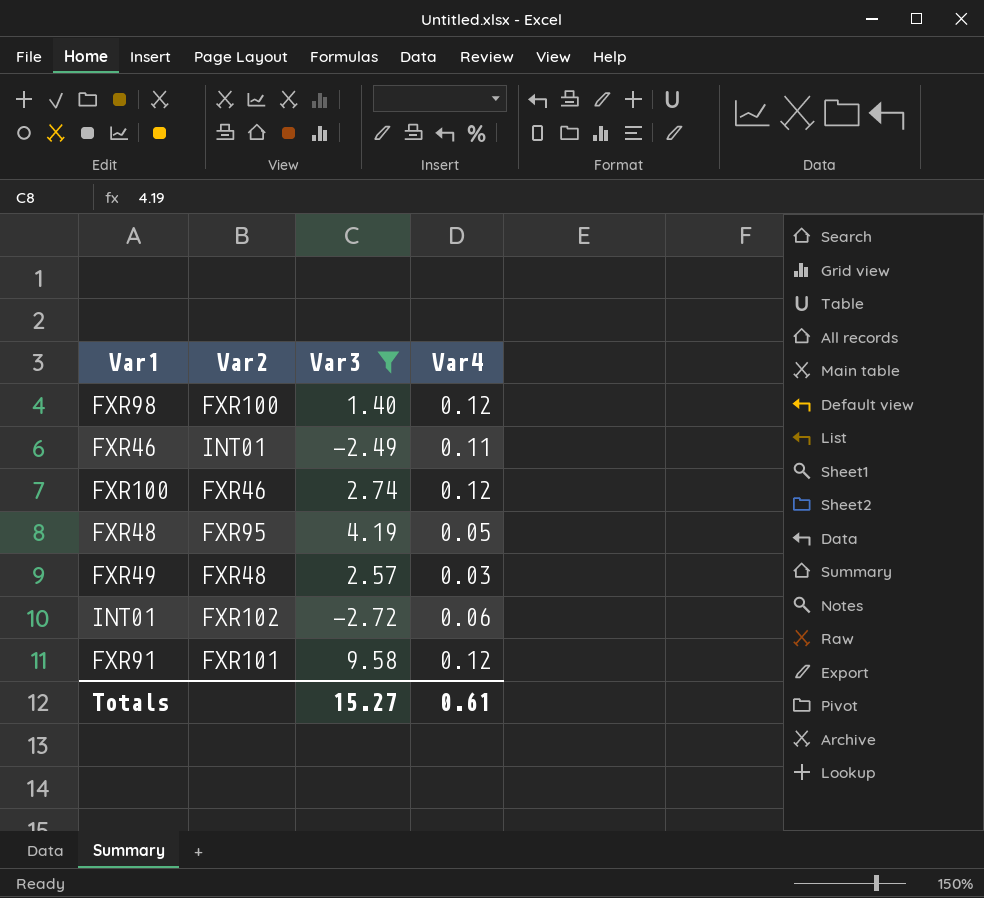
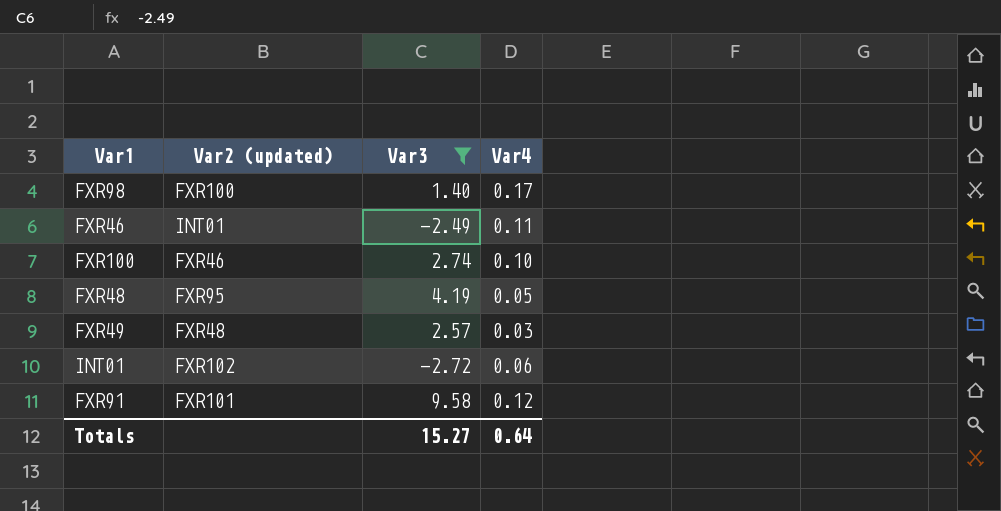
column name: Var2 -> Var2 (updated)
FXR98 | Var4: 0.12 -> 0.17
FXR100 | Var4: 0.12 -> 0.10
Totals | Var4: 0.61 -> 0.64

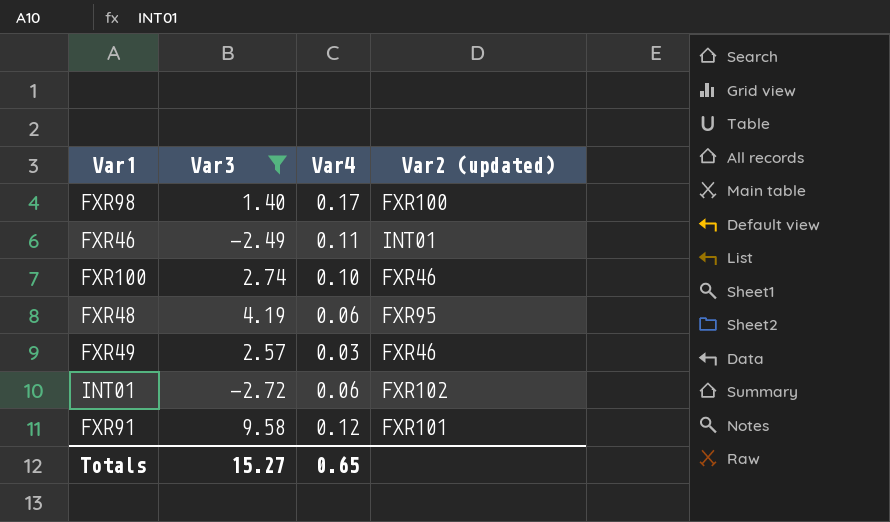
column Var2 (updated) | position: 2 -> 4
FXR48 | Var4: 0.05 -> 0.06
FXR49 | Var2 (updated): FXR48 -> FXR46
Totals | Var4: 0.64 -> 0.65

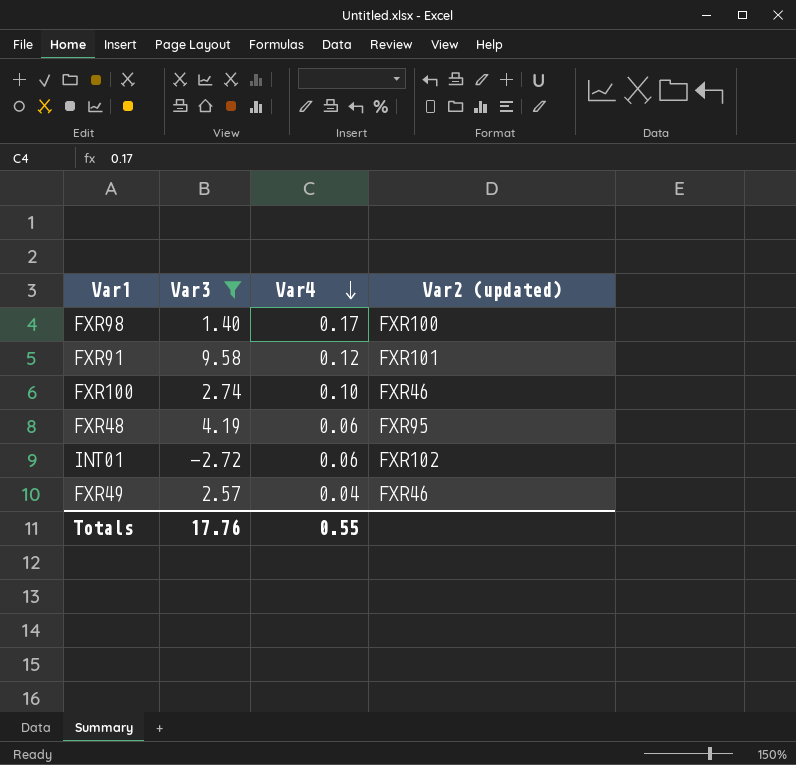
row order: none -> Var4 descending
row FXR46: -2.49 | 0.11 | INT01 -> none
FXR49 | Var4: 0.03 -> 0.04
Totals | Var3: 15.27 -> 17.76
Totals | Var4: 0.65 -> 0.55

